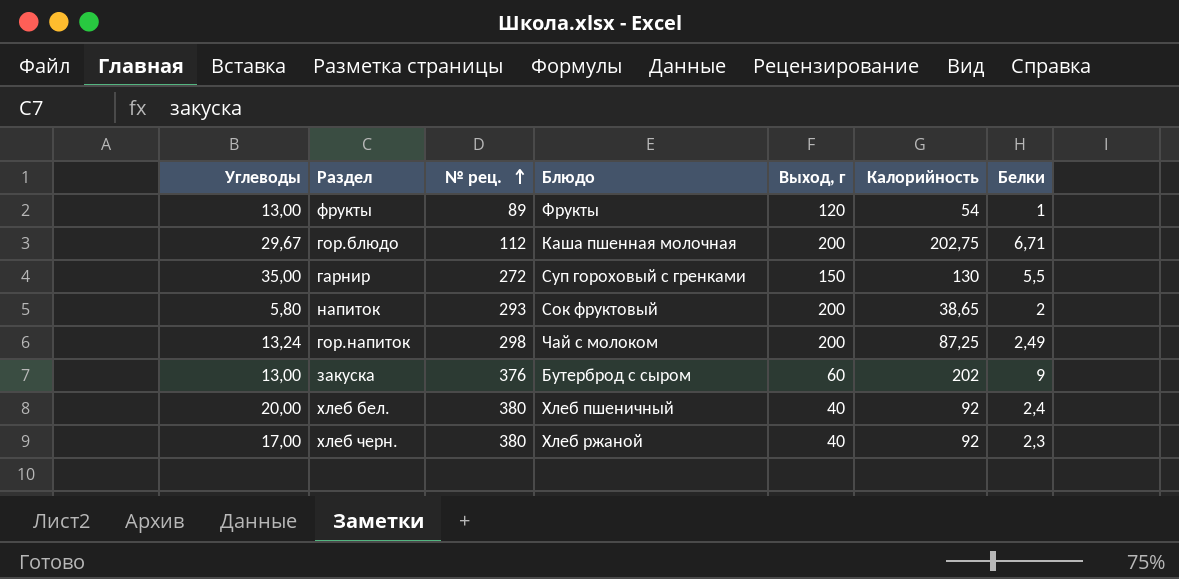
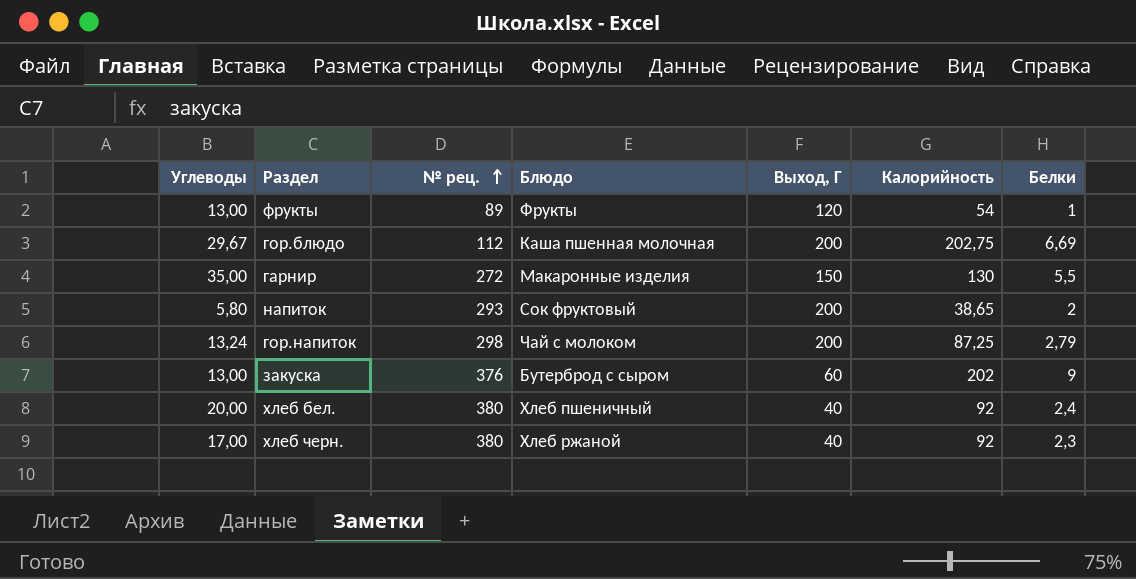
column name: Выход, г -> Выход, Г
гор.блюдо | Белки: 6,71 -> 6,69
гарнир | Блюдо: Суп гороховый с гренками -> Макаронные изделия
гор.напиток | Белки: 2,49 -> 2,79

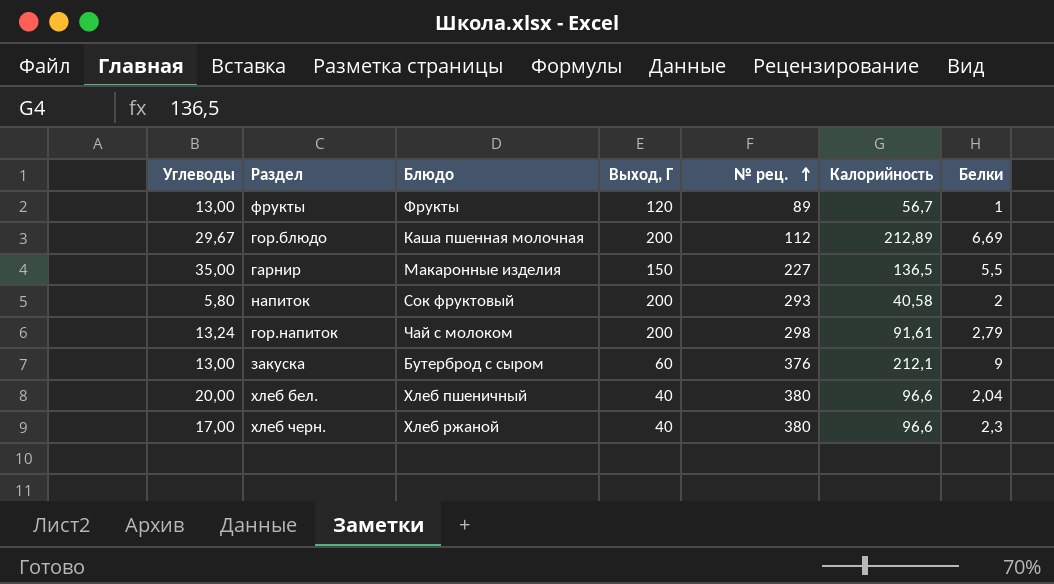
column № рец. | position: 3 -> 5
фрукты | Калорийность: 54 -> 56,7
гор.блюдо | Калорийность: 202,75 -> 212,89
гарнир | № рец.: 272 -> 227
гарнир | Калорийность: 130 -> 136,5
напиток | Калорийность: 38,65 -> 40,58
гор.напиток | Калорийность: 87,25 -> 91,61
закуска | Калорийность: 202 -> 212,1
хлеб бел. | Калорийность: 92 -> 96,6
хлеб бел. | Белки: 2,4 -> 2,04
хлеб черн. | Калорийность: 92 -> 96,6

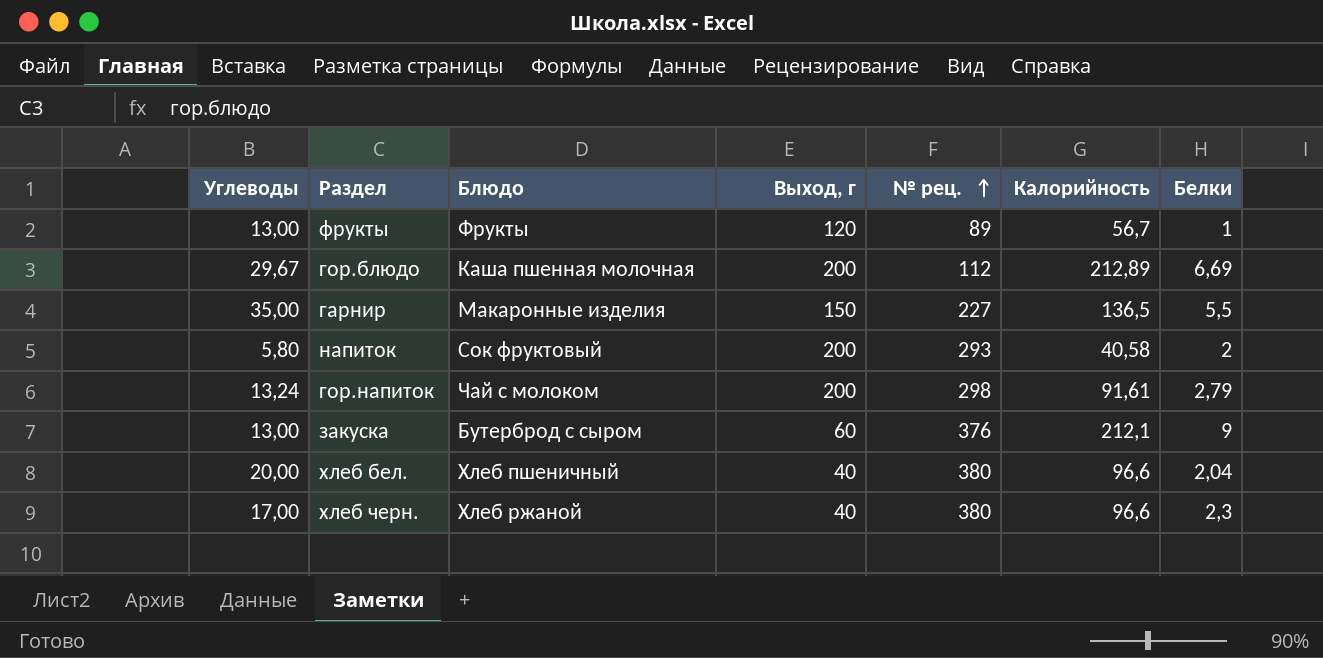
column name: Выход, Г -> Выход, г

